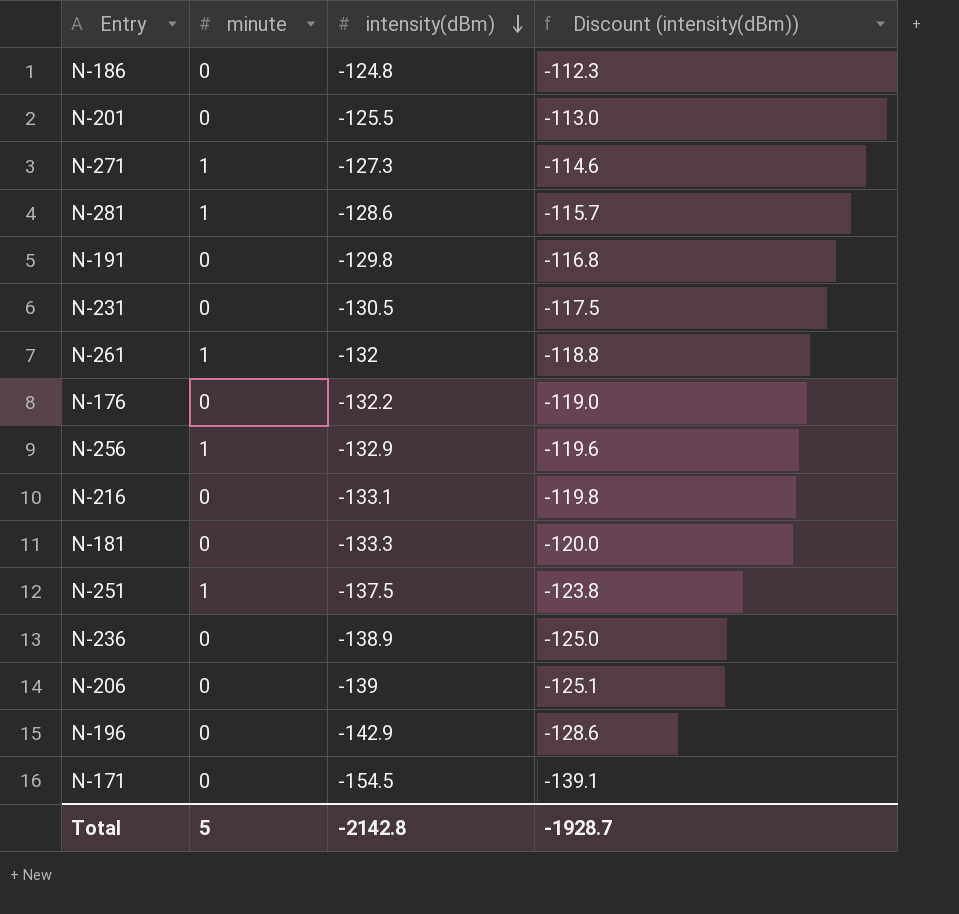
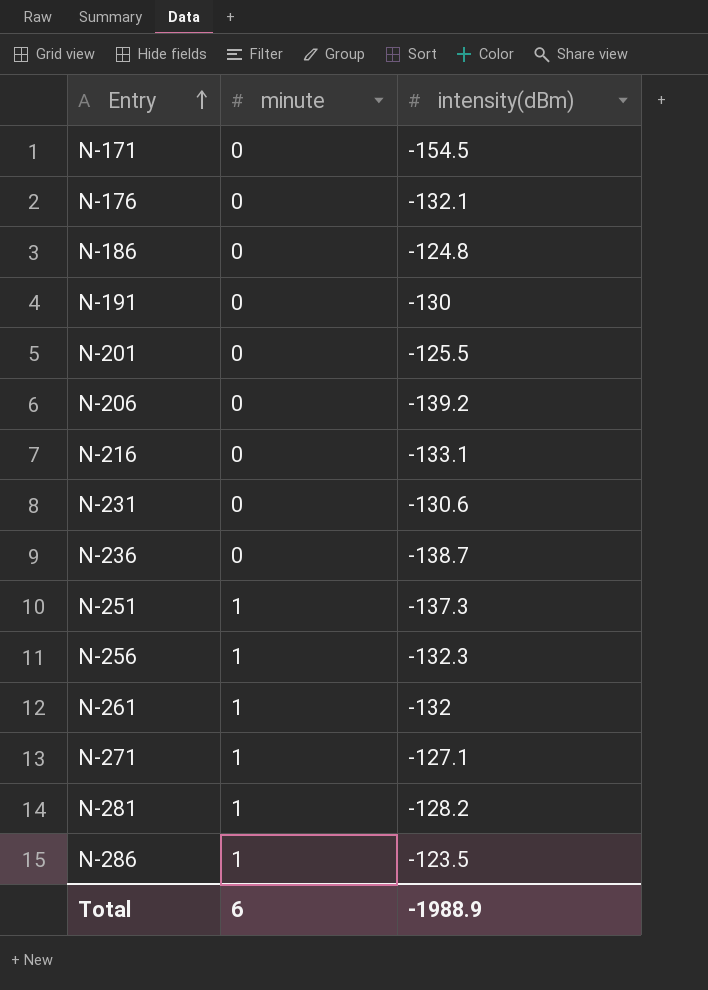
row order: intensity(dBm) descending -> Entry ascending
column Discount (intensity(dBm)) | formula: [intensity(dBm)] * 0.9 -> none
row N-181: 0 | -133.3 | -120.0 -> none
row N-196: 0 | -142.9 | -128.6 -> none
N-176 | intensity(dBm): -132.2 -> -132.1
N-191 | intensity(dBm): -129.8 -> -130
N-206 | intensity(dBm): -139 -> -139.2
N-231 | intensity(dBm): -130.5 -> -130.6
N-236 | intensity(dBm): -138.9 -> -138.7
N-251 | intensity(dBm): -137.5 -> -137.3
N-256 | intensity(dBm): -132.9 -> -132.3
N-271 | intensity(dBm): -127.3 -> -127.1
N-281 | intensity(dBm): -128.6 -> -128.2
row N-286: none -> 1 | -123.5
Total | minute: 5 -> 6
Total | intensity(dBm): -2142.8 -> -1988.9

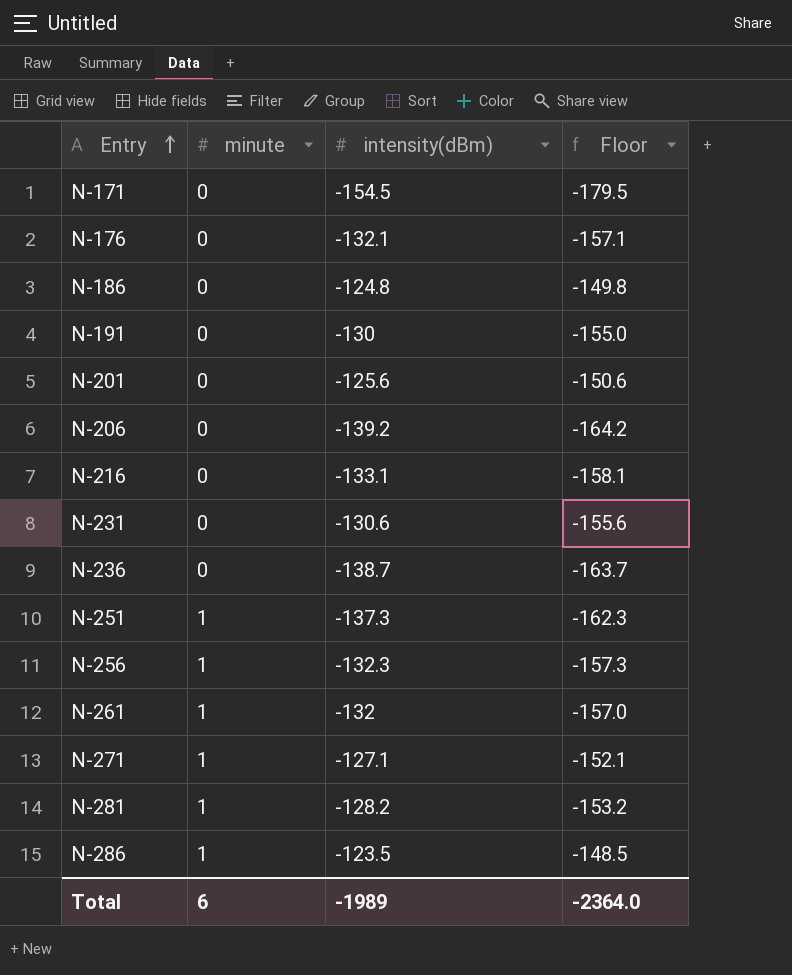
column Floor | formula: none -> [intensity(dBm)] - 25
N-201 | intensity(dBm): -125.5 -> -125.6
Total | intensity(dBm): -1988.9 -> -1989

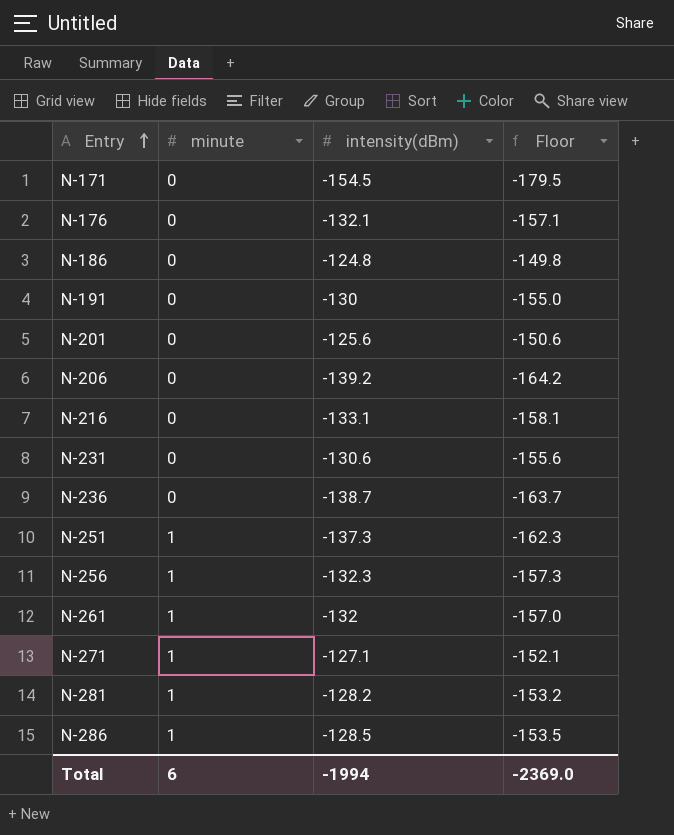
N-286 | intensity(dBm): -123.5 -> -128.5
N-286 | Floor: -148.5 -> -153.5
Total | intensity(dBm): -1989 -> -1994
Total | Floor: -2364.0 -> -2369.0

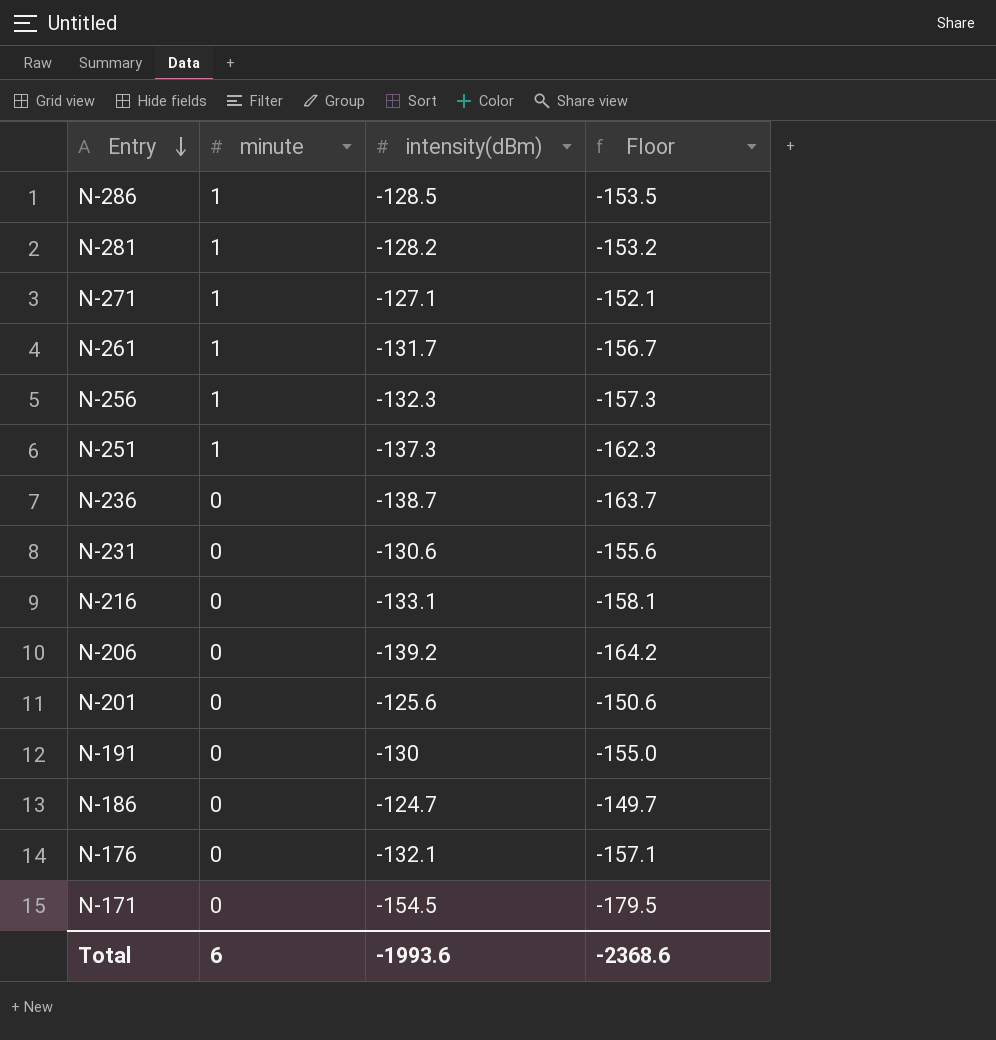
row order: Entry ascending -> Entry descending
N-261 | intensity(dBm): -132 -> -131.7
N-261 | Floor: -157.0 -> -156.7
N-186 | intensity(dBm): -124.8 -> -124.7
N-186 | Floor: -149.8 -> -149.7
Total | intensity(dBm): -1994 -> -1993.6
Total | Floor: -2369.0 -> -2368.6

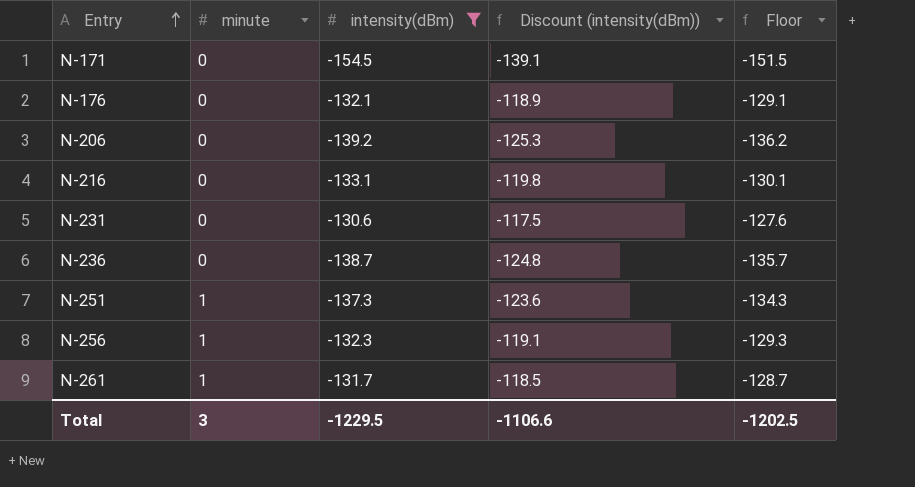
filter: none -> intensity(dBm) <= -130.6
row order: Entry descending -> Entry ascending
column Discount (intensity(dBm)) | formula: none -> [intensity(dBm)] * 0.9
column Floor | formula: [intensity(dBm)] - 25 -> [intensity(dBm)] + 3
Total | minute: 6 -> 3
Total | intensity(dBm): -1993.6 -> -1229.5
Total | Floor: -2368.6 -> -1202.5

